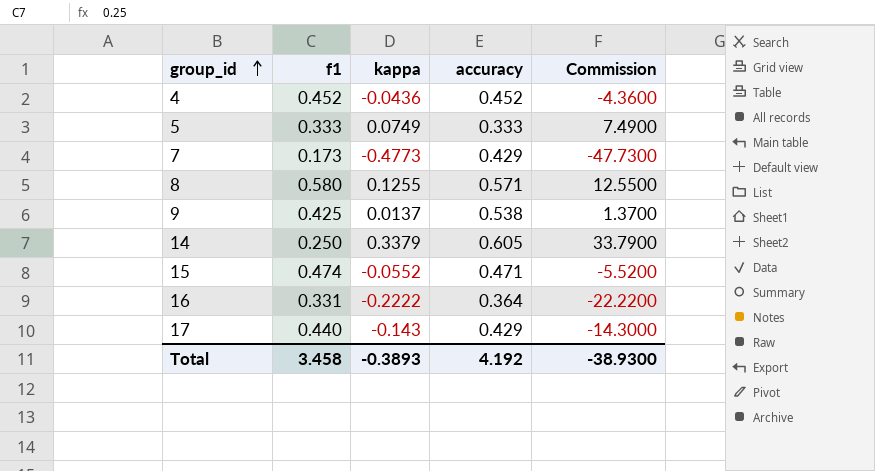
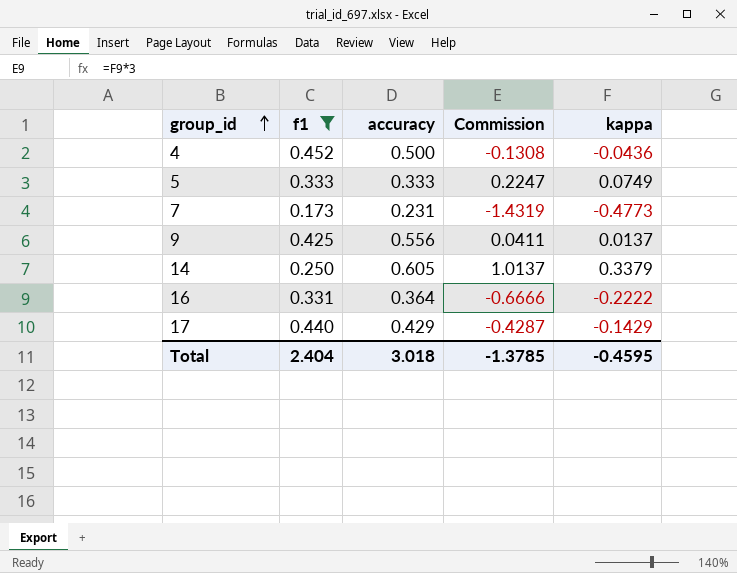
filter: none -> f1 <= 0.452
column Commission | formula: [kappa] * 100 -> [kappa] * 3
column kappa | position: 3 -> 5
4 | accuracy: 0.452 -> 0.500
7 | accuracy: 0.429 -> 0.231
9 | accuracy: 0.538 -> 0.556
17 | kappa: -0.143 -> -0.1429
Total | f1: 3.458 -> 2.404
Total | accuracy: 4.192 -> 3.018
Total | Commission: -38.9300 -> -1.3785
Total | kappa: -0.3893 -> -0.4595

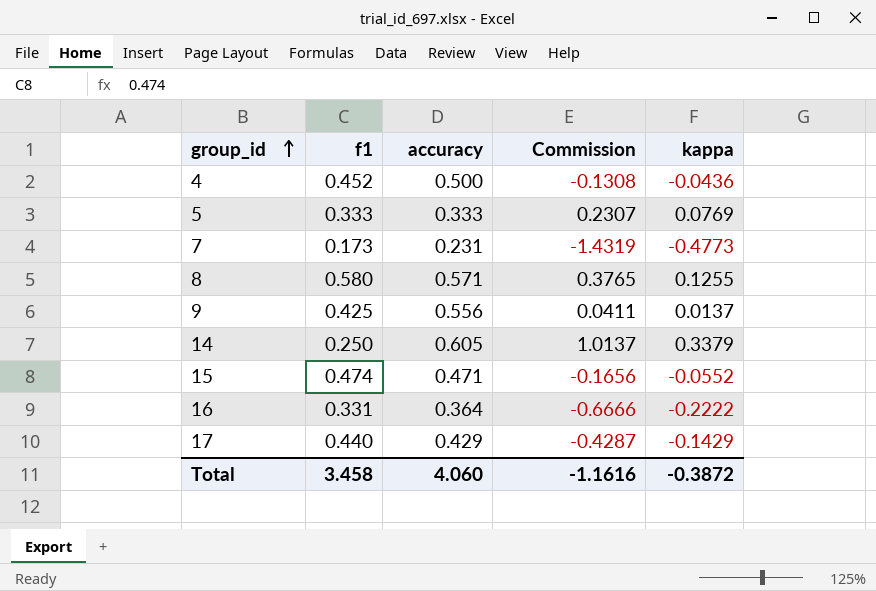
filter: f1 <= 0.452 -> none
5 | Commission: 0.2247 -> 0.2307
5 | kappa: 0.0749 -> 0.0769
Total | f1: 2.404 -> 3.458
Total | accuracy: 3.018 -> 4.060
Total | Commission: -1.3785 -> -1.1616
Total | kappa: -0.4595 -> -0.3872

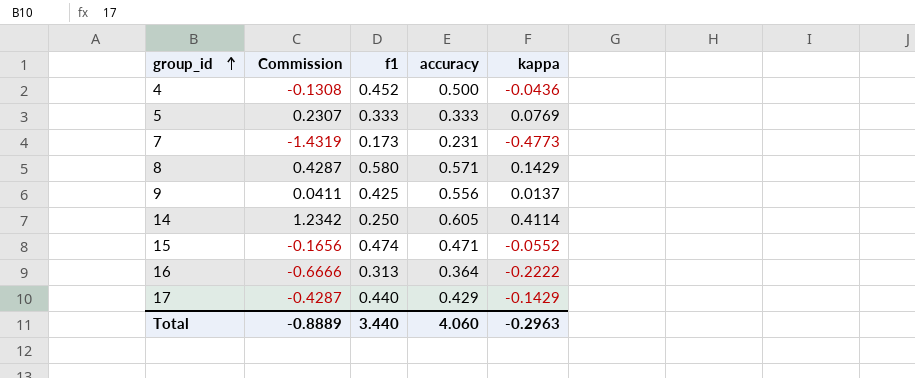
column Commission | position: 4 -> 2
8 | Commission: 0.3765 -> 0.4287
8 | kappa: 0.1255 -> 0.1429
14 | Commission: 1.0137 -> 1.2342
14 | kappa: 0.3379 -> 0.4114
16 | f1: 0.331 -> 0.313
Total | Commission: -1.1616 -> -0.8889
Total | f1: 3.458 -> 3.440
Total | kappa: -0.3872 -> -0.2963

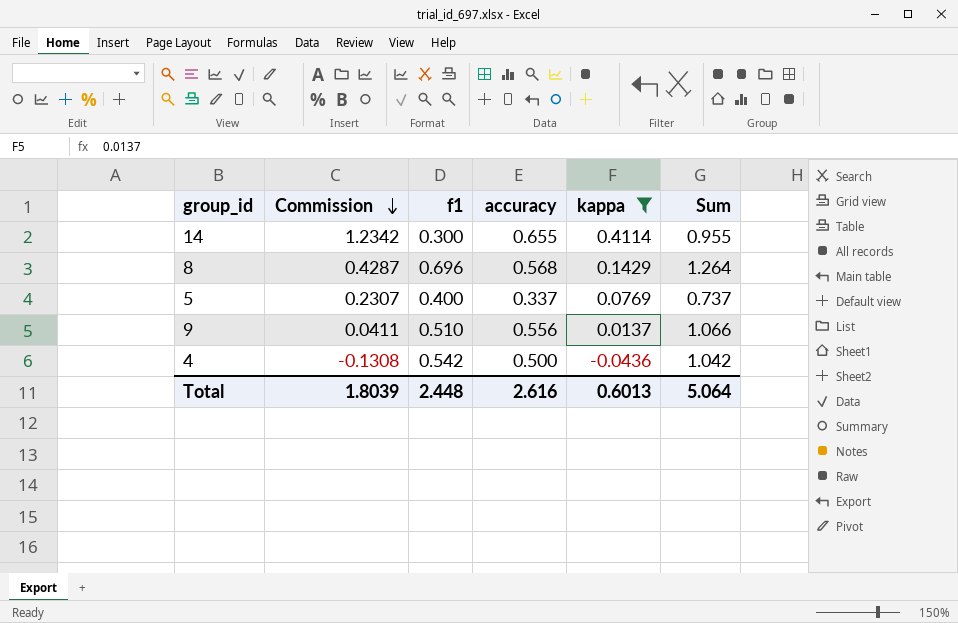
filter: none -> kappa >= -0.0436
row order: group_id ascending -> Commission descending
column Sum | formula: none -> [f1] + [accuracy]
14 | f1: 0.250 -> 0.300
14 | accuracy: 0.605 -> 0.655
8 | f1: 0.580 -> 0.696
8 | accuracy: 0.571 -> 0.568
5 | f1: 0.333 -> 0.400
5 | accuracy: 0.333 -> 0.337
9 | f1: 0.425 -> 0.510
4 | f1: 0.452 -> 0.542
Total | Commission: -0.8889 -> 1.8039
Total | f1: 3.440 -> 2.448
Total | accuracy: 4.060 -> 2.616
Total | kappa: -0.2963 -> 0.6013

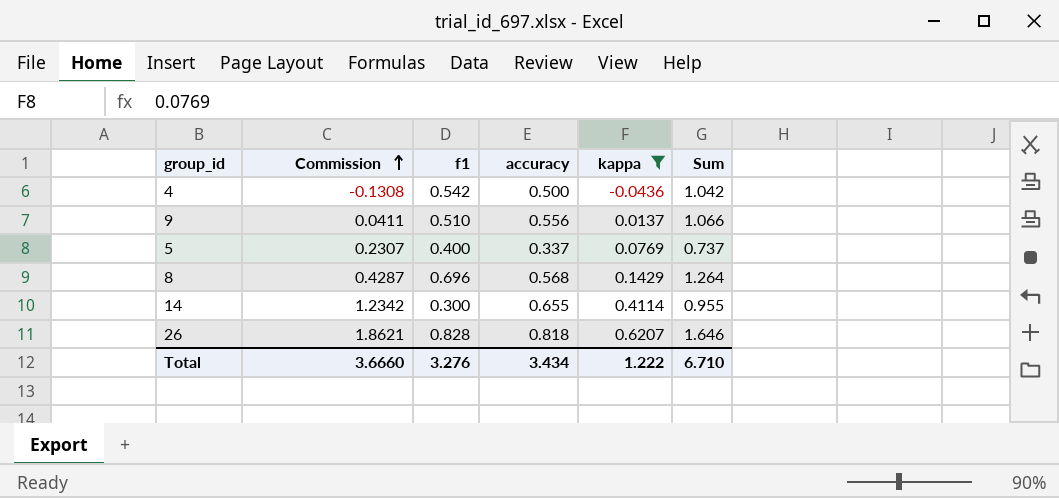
row order: Commission descending -> Commission ascending
row 26: none -> 1.8621 | 0.828 | 0.818 | 0.6207 | 1.646
Total | Commission: 1.8039 -> 3.6660
Total | f1: 2.448 -> 3.276
Total | accuracy: 2.616 -> 3.434
Total | kappa: 0.6013 -> 1.222
Total | Sum: 5.064 -> 6.710

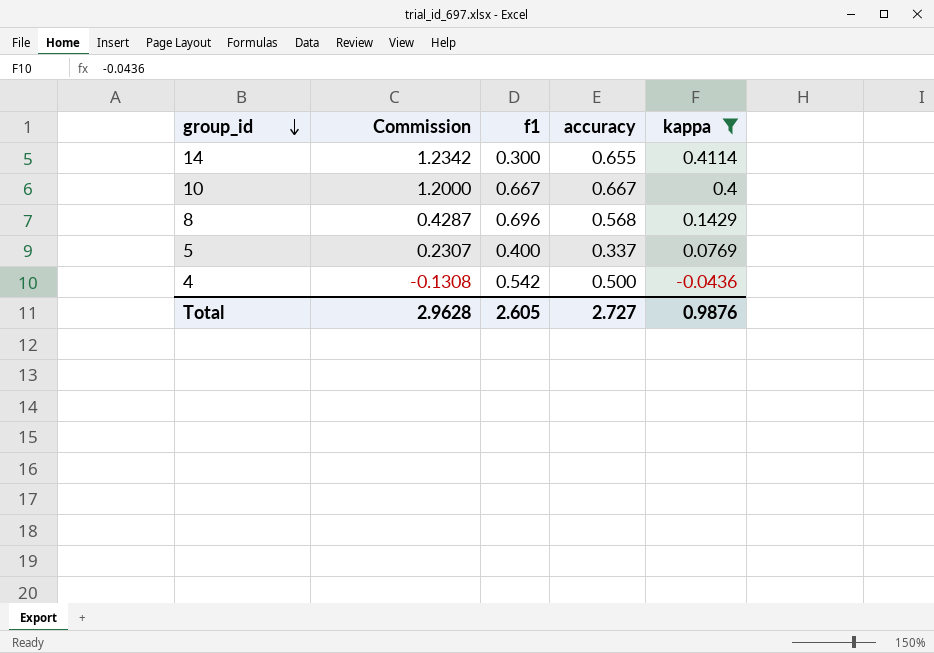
row order: Commission ascending -> group_id descending
column Sum | formula: [f1] + [accuracy] -> none
row 9: 0.0411 | 0.510 | 0.556 | 0.0137 | 1.066 -> none
row 26: 1.8621 | 0.828 | 0.818 | 0.6207 | 1.646 -> none
row 10: none -> 1.2000 | 0.667 | 0.667 | 0.4
Total | Commission: 3.6660 -> 2.9628
Total | f1: 3.276 -> 2.605
Total | accuracy: 3.434 -> 2.727
Total | kappa: 1.222 -> 0.9876

